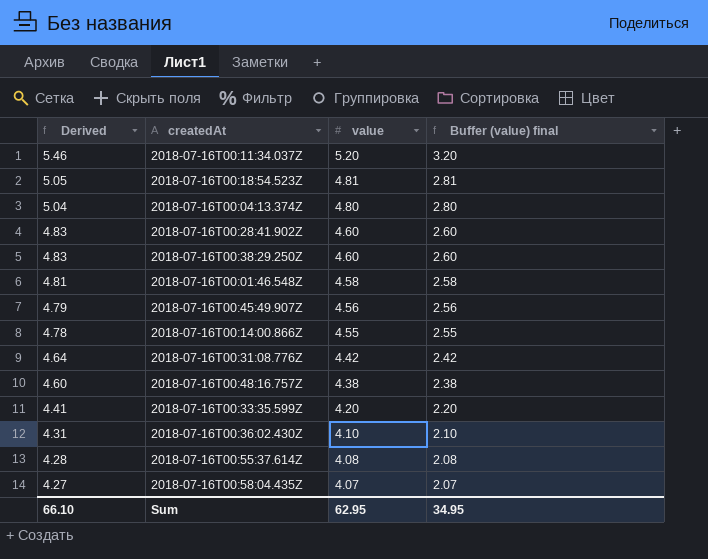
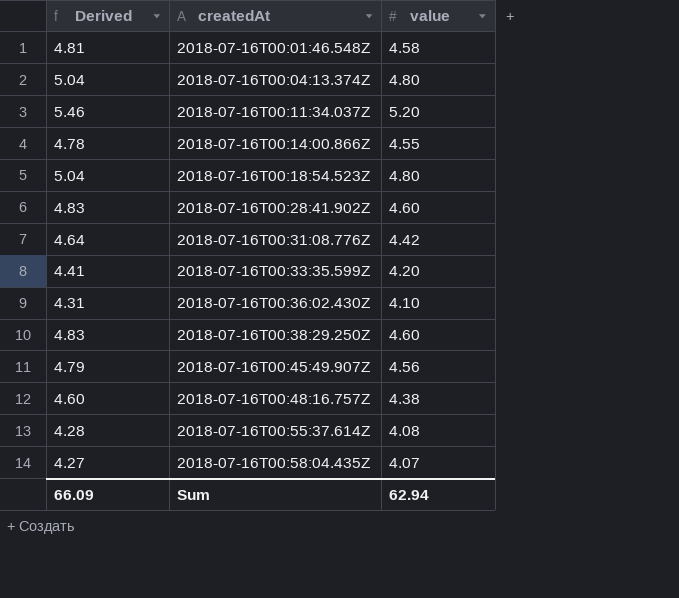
row order: Derived descending -> createdAt ascending
column Buffer (value) final | formula: [value] - 2 -> none
2018-07-16T00:18:54.523Z | Derived: 5.05 -> 5.04
2018-07-16T00:18:54.523Z | value: 4.81 -> 4.80
Sum | Derived: 66.10 -> 66.09
Sum | value: 62.95 -> 62.94

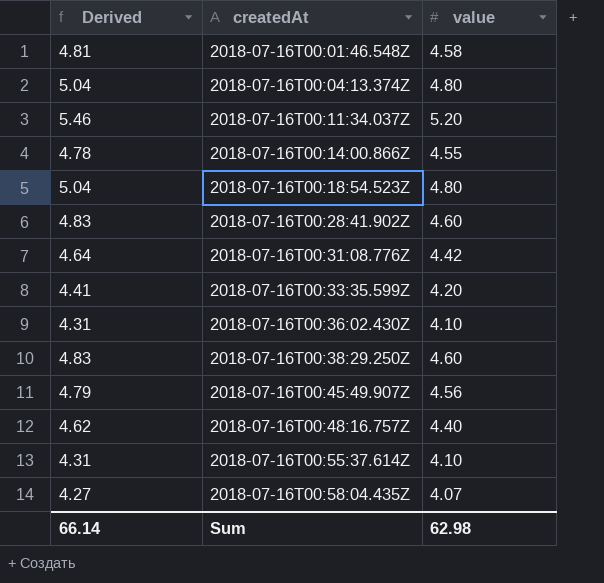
2018-07-16T00:48:16.757Z | Derived: 4.60 -> 4.62
2018-07-16T00:48:16.757Z | value: 4.38 -> 4.40
2018-07-16T00:55:37.614Z | Derived: 4.28 -> 4.31
2018-07-16T00:55:37.614Z | value: 4.08 -> 4.10
Sum | Derived: 66.09 -> 66.14
Sum | value: 62.94 -> 62.98

